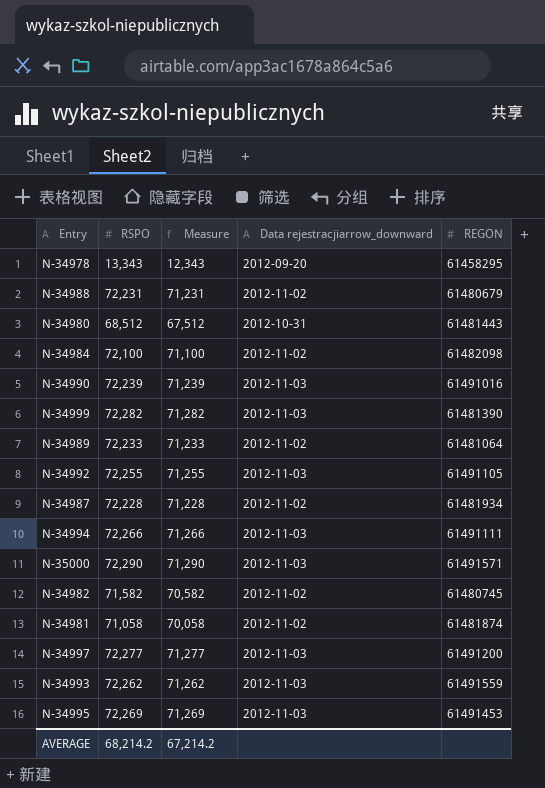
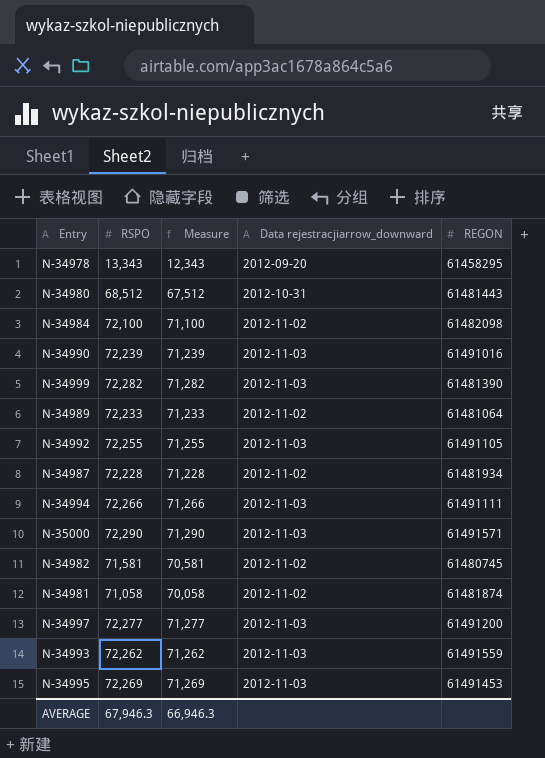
row N-34988: 72,231 | 71,231 | 2012-11-02 | 61480679 -> none
N-34982 | RSPO: 71,582 -> 71,581
N-34982 | Measure: 70,582 -> 70,581
AVERAGE | RSPO: 68,214.2 -> 67,946.3
AVERAGE | Measure: 67,214.2 -> 66,946.3

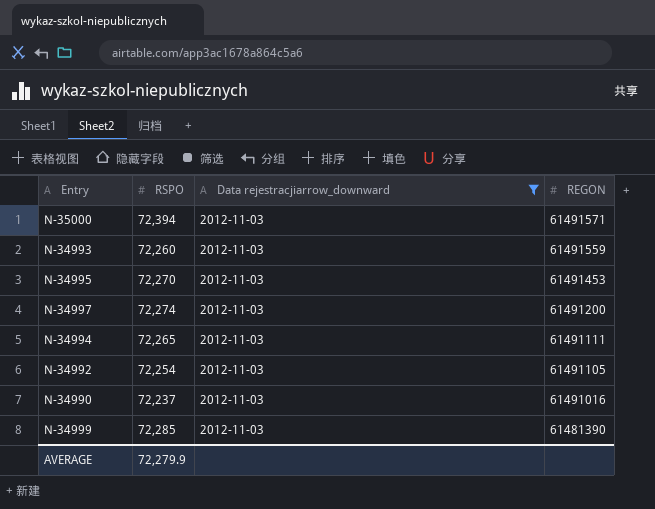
filter: none -> Data rejestracjiarrow_downward = 2012-11-03
row order: none -> REGON descending
column Measure | formula: [RSPO] - 1000 -> none
N-35000 | RSPO: 72,290 -> 72,394
N-34993 | RSPO: 72,262 -> 72,260
N-34995 | RSPO: 72,269 -> 72,270
N-34997 | RSPO: 72,277 -> 72,274
N-34994 | RSPO: 72,266 -> 72,265
N-34992 | RSPO: 72,255 -> 72,254
N-34990 | RSPO: 72,239 -> 72,237
N-34999 | RSPO: 72,282 -> 72,285
AVERAGE | RSPO: 67,946.3 -> 72,279.9

